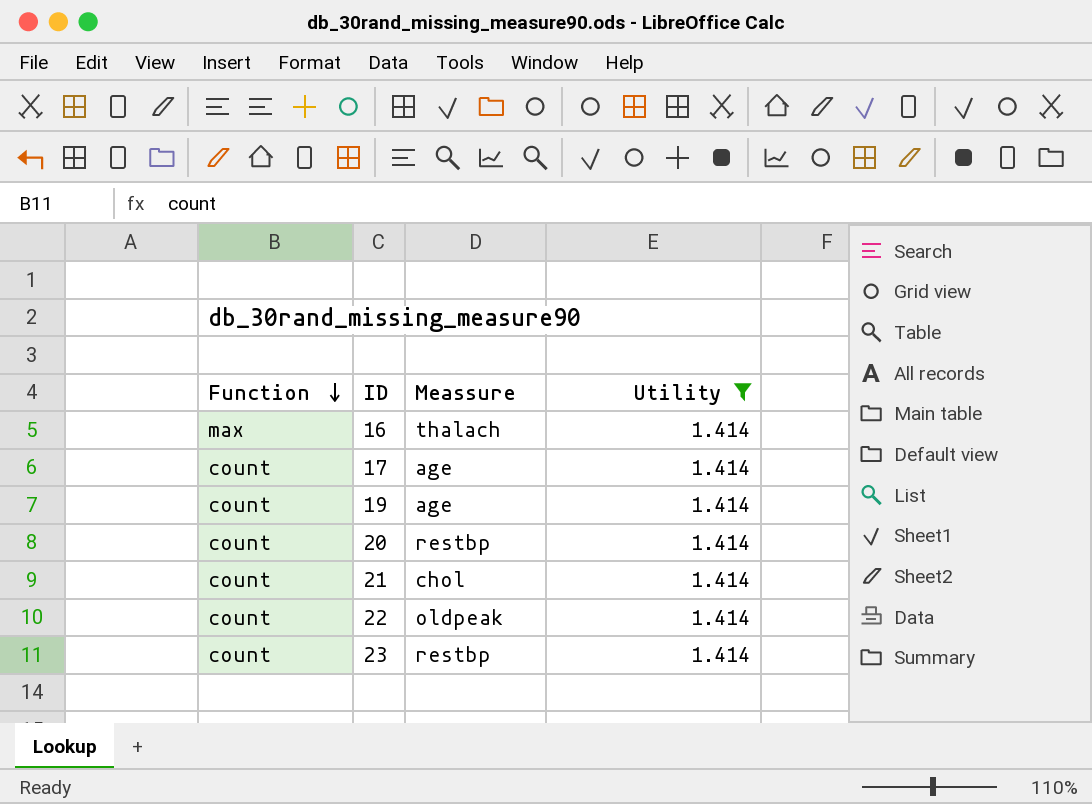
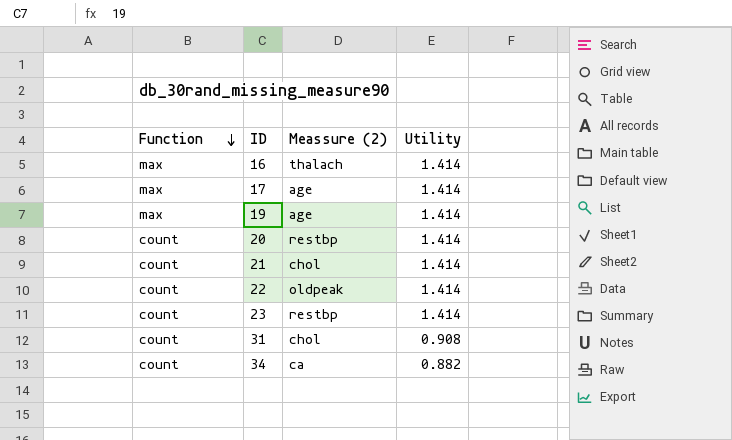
filter: Utility = 1.414 -> none
column name: Meassure -> Meassure (2)
17 | Function: count -> max
19 | Function: count -> max

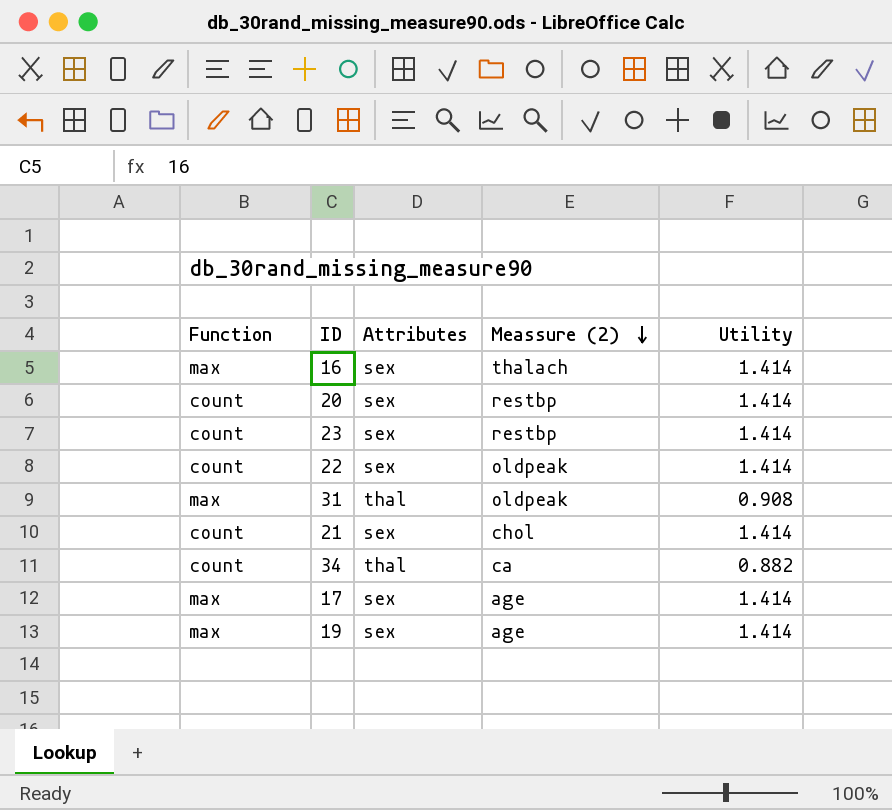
row order: Function descending -> Meassure (2) descending
column Attributes | position: none -> 3
31 | Function: count -> max
31 | Meassure (2): chol -> oldpeak

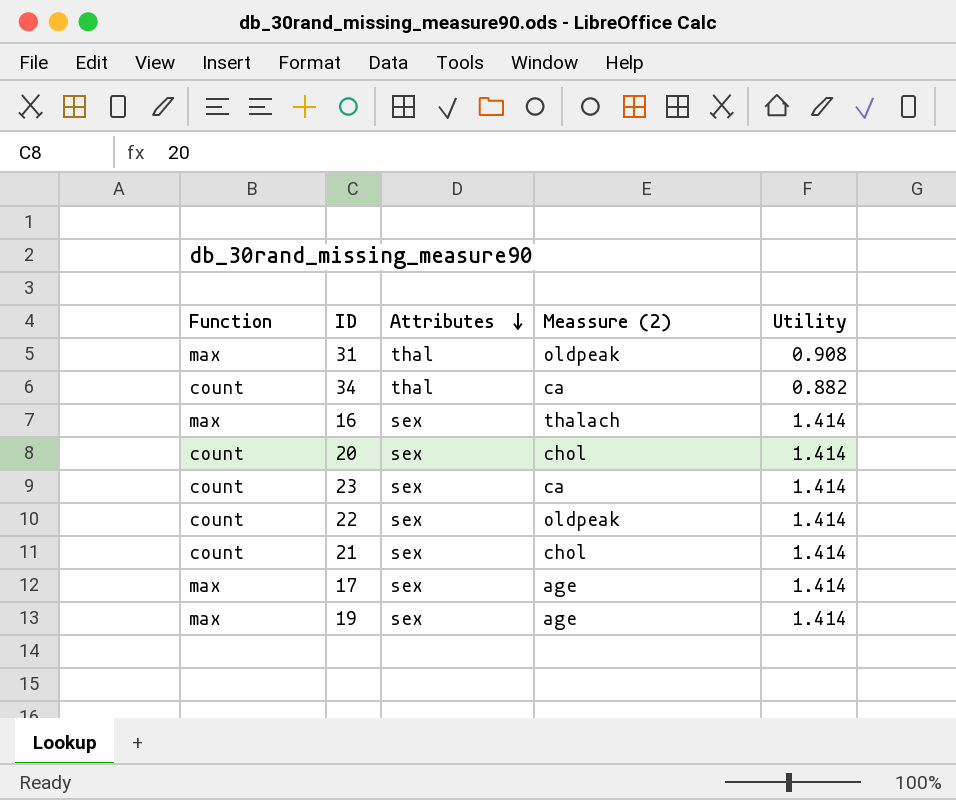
row order: Meassure (2) descending -> Attributes descending
20 | Meassure (2): restbp -> chol
23 | Meassure (2): restbp -> ca

